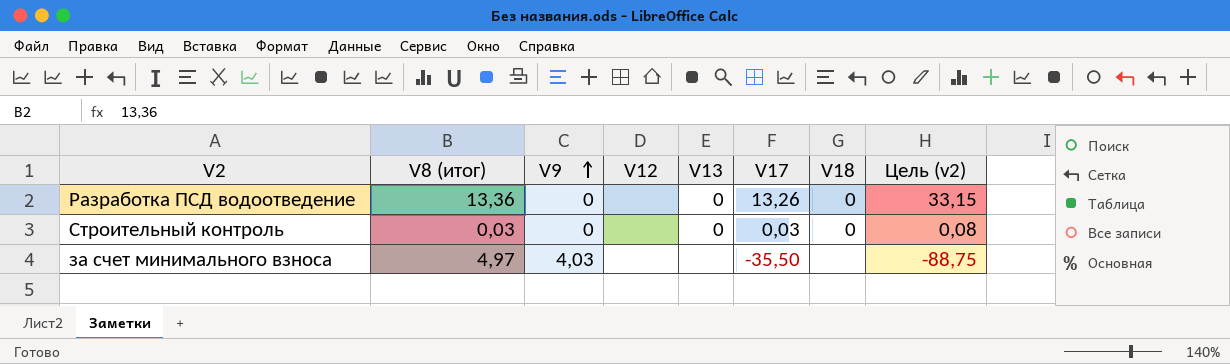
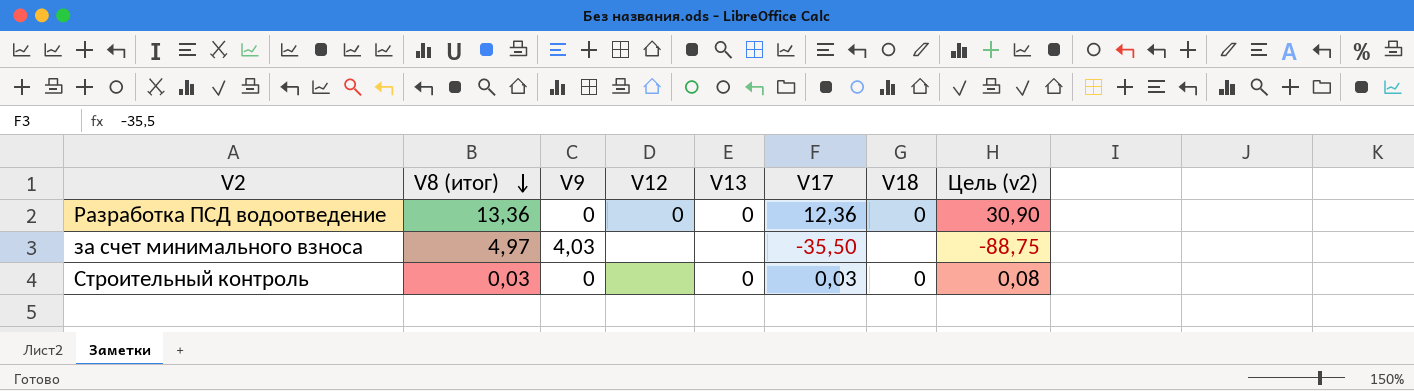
row order: V9 ascending -> V8 (итог) descending
Разработка ПСД водоотведение | V12: none -> 0
Разработка ПСД водоотведение | V17: 13,26 -> 12,36
Разработка ПСД водоотведение | Цель (v2): 33,15 -> 30,90

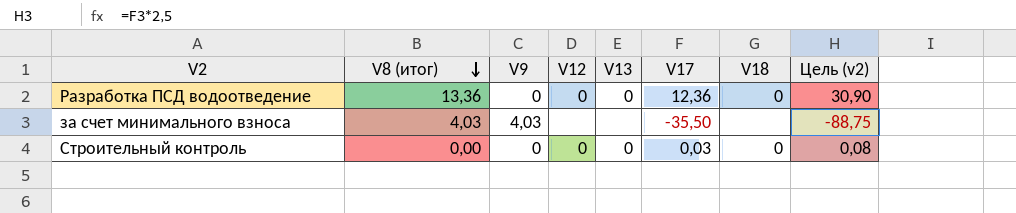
за счет минимального взноса | V8 (итог): 4,97 -> 4,03
Строительный контроль | V8 (итог): 0,03 -> 0,00
Строительный контроль | V12: none -> 0

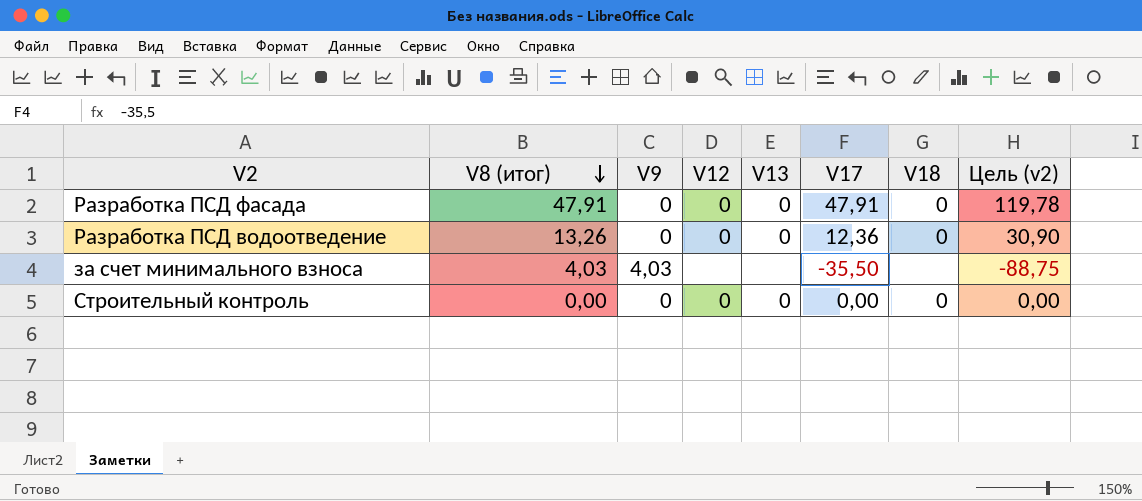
row Разработка ПСД фасада: none -> 47,91 | 0 | 0 | 0 | 47,91 | 0 | 119,78
Разработка ПСД водоотведение | V8 (итог): 13,36 -> 13,26
Строительный контроль | V17: 0,03 -> 0,00
Строительный контроль | Цель (v2): 0,08 -> 0,00

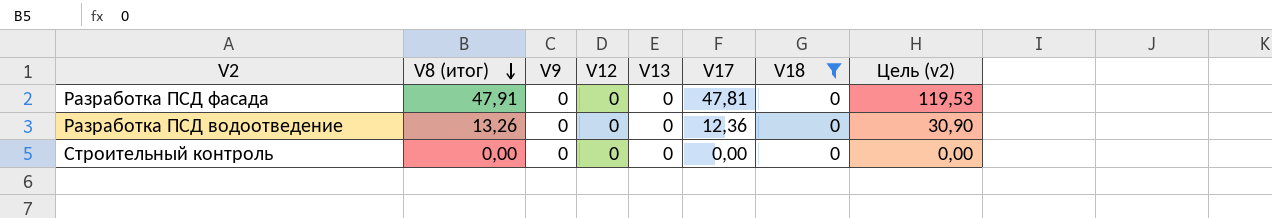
filter: none -> V18 = 0
Разработка ПСД фасада | V17: 47,91 -> 47,81
Разработка ПСД фасада | Цель (v2): 119,78 -> 119,53

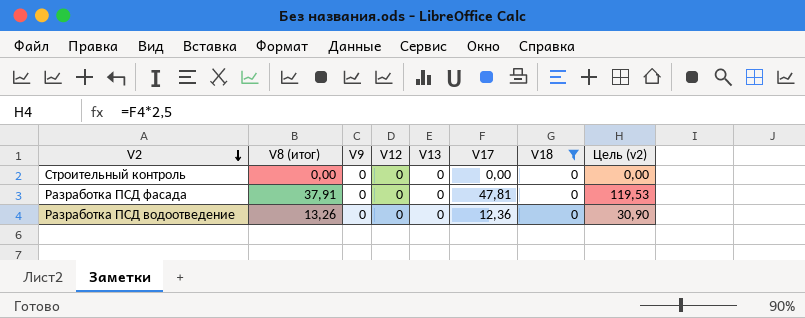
row order: V8 (итог) descending -> V2 descending
Разработка ПСД фасада | V8 (итог): 47,91 -> 37,91

